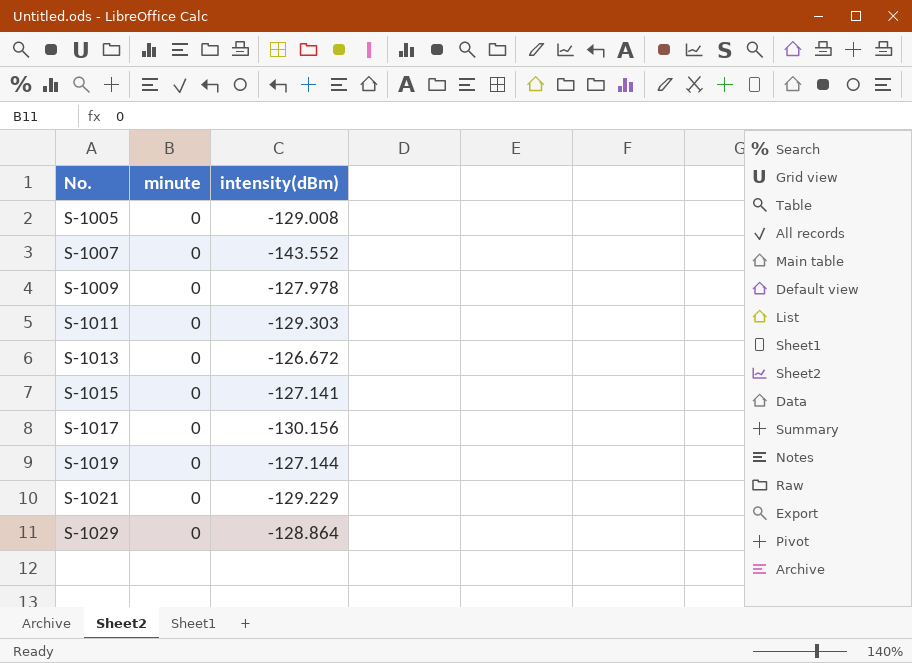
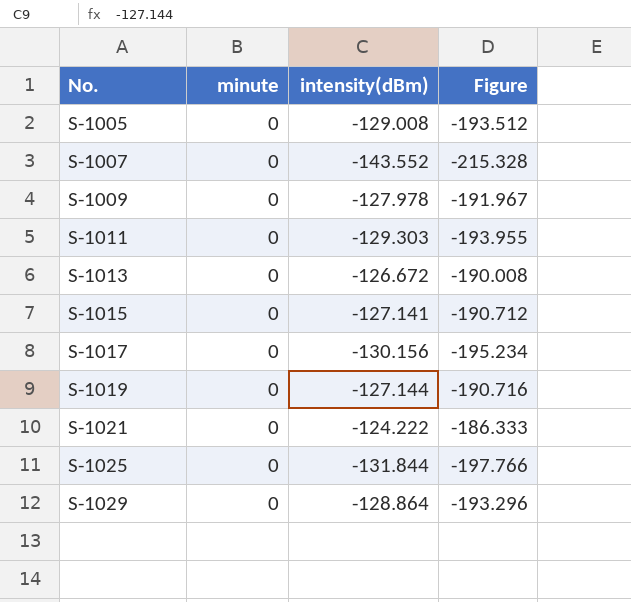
column Figure | formula: none -> [intensity(dBm)] * 1.5
S-1021 | intensity(dBm): -129.229 -> -124.222
row S-1025: none -> 0 | -131.844 | -197.766

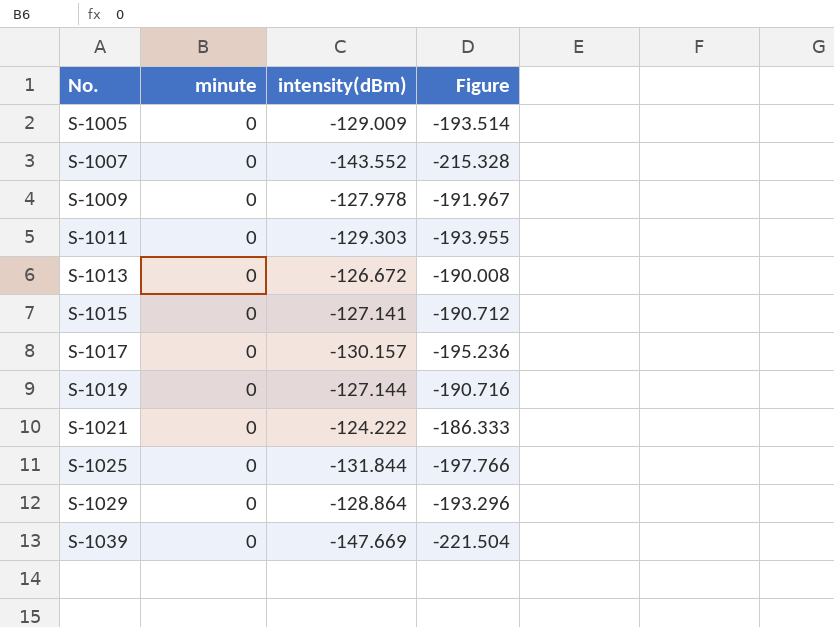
S-1005 | intensity(dBm): -129.008 -> -129.009
S-1005 | Figure: -193.512 -> -193.514
S-1017 | intensity(dBm): -130.156 -> -130.157
S-1017 | Figure: -195.234 -> -195.236
row S-1039: none -> 0 | -147.669 | -221.504

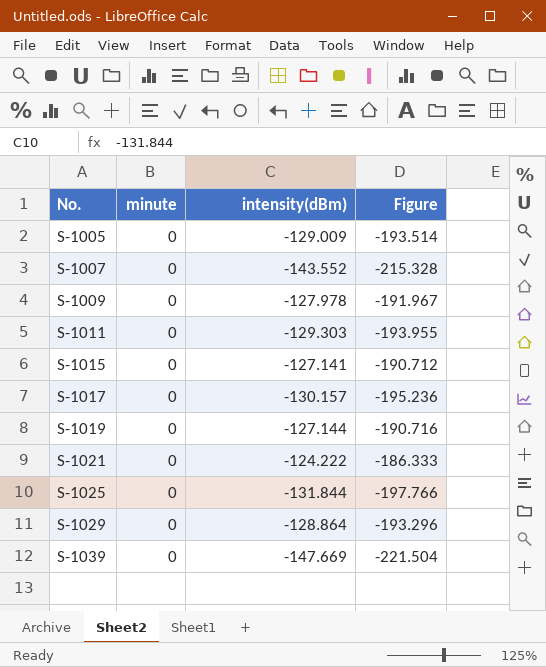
row S-1013: 0 | -126.672 | -190.008 -> none

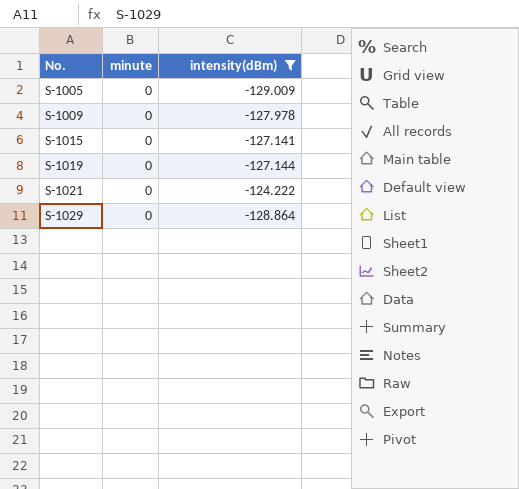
filter: none -> intensity(dBm) >= -129.009
column Figure | formula: [intensity(dBm)] * 1.5 -> none

